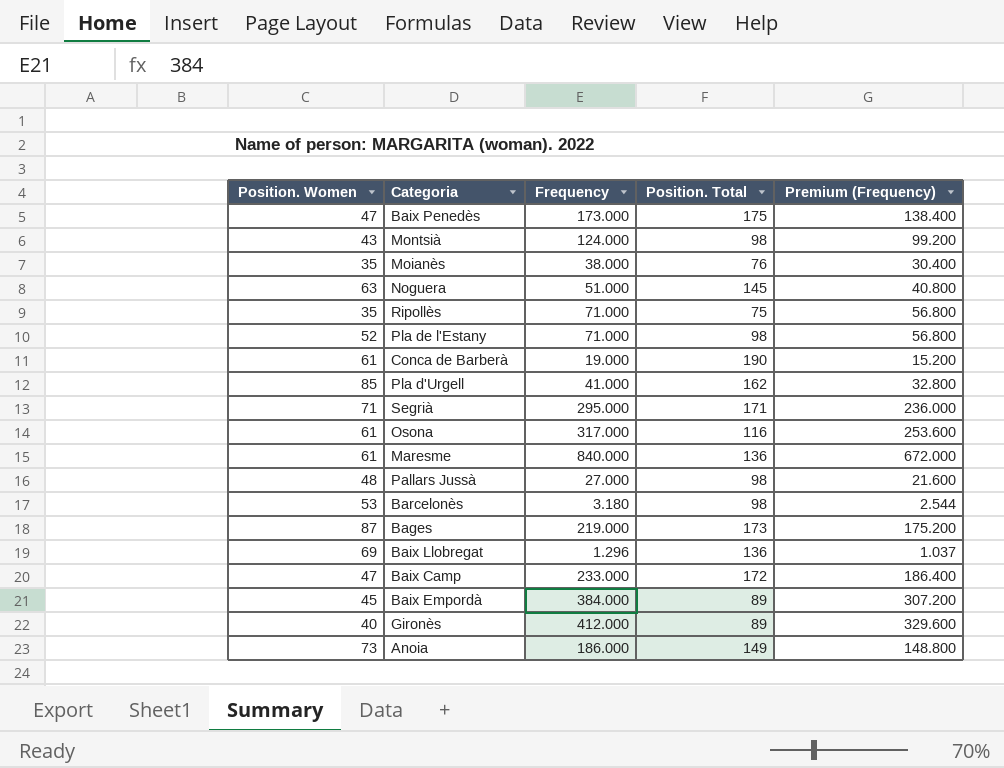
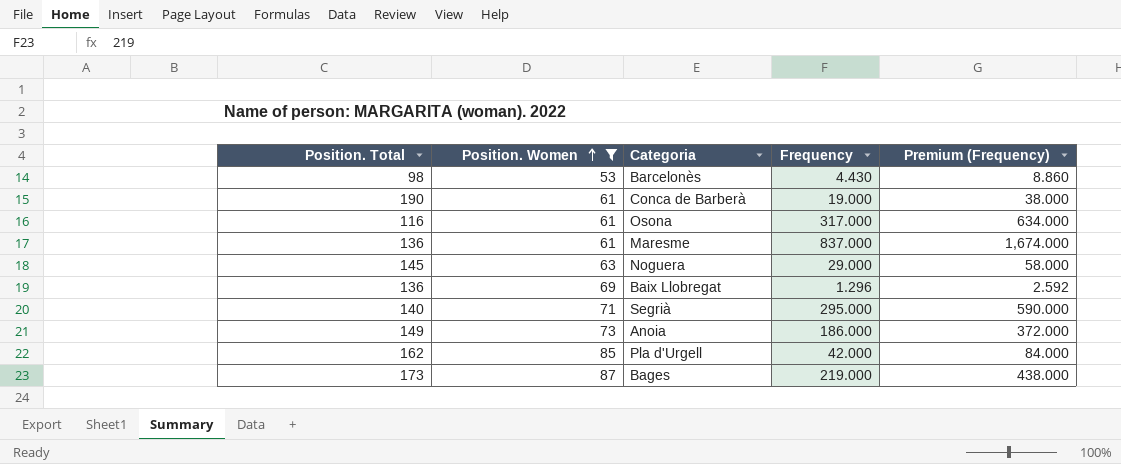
filter: none -> Position. Women >= 53
row order: none -> Position. Women ascending
column Position. Total | position: 4 -> 1
column Premium (Frequency) | formula: [Frequency] * 0.8 -> [Frequency] * 2
Barcelonès | Frequency: 3.180 -> 4.430
Maresme | Frequency: 840.000 -> 837.000
Noguera | Frequency: 51.000 -> 29.000
Segrià | Position. Total: 171 -> 140
Pla d'Urgell | Frequency: 41.000 -> 42.000

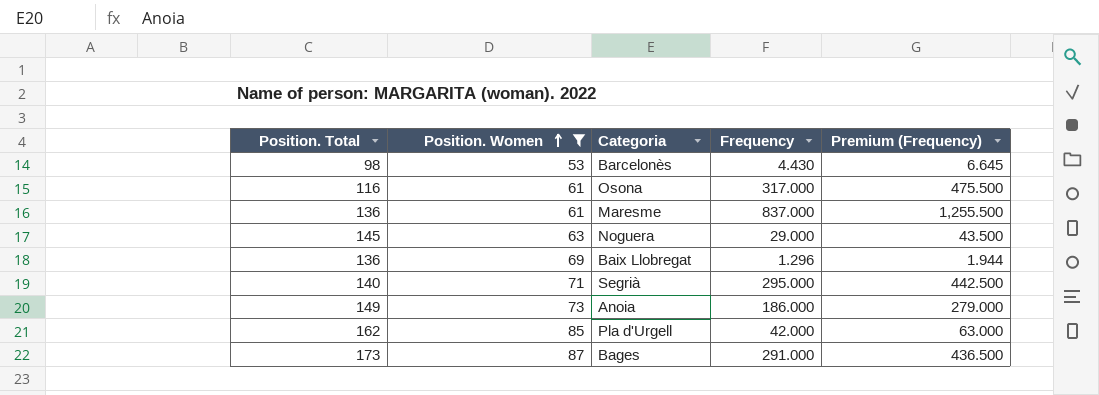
column Premium (Frequency) | formula: [Frequency] * 2 -> [Frequency] * 1.5
row Conca de Barberà: 190 | 61 | 19.000 | 38.000 -> none
Bages | Frequency: 219.000 -> 291.000

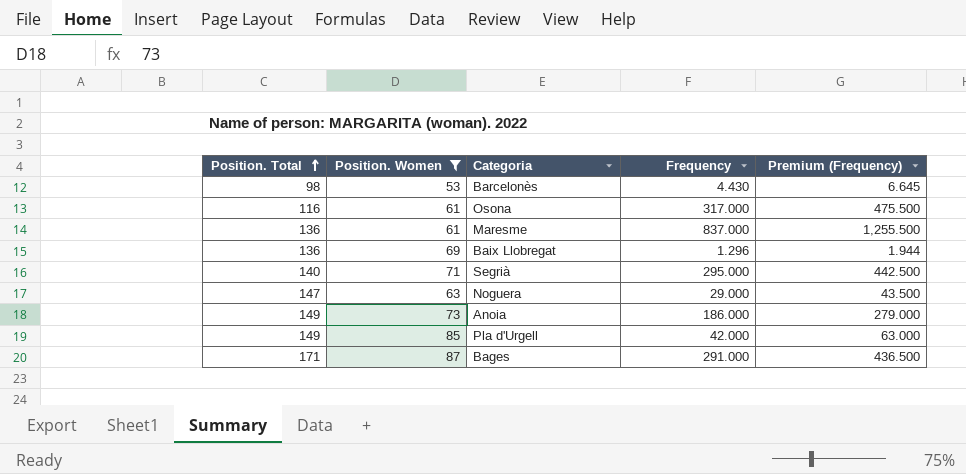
row order: Position. Women ascending -> Position. Total ascending
Noguera | Position. Total: 145 -> 147
Pla d'Urgell | Position. Total: 162 -> 149
Bages | Position. Total: 173 -> 171

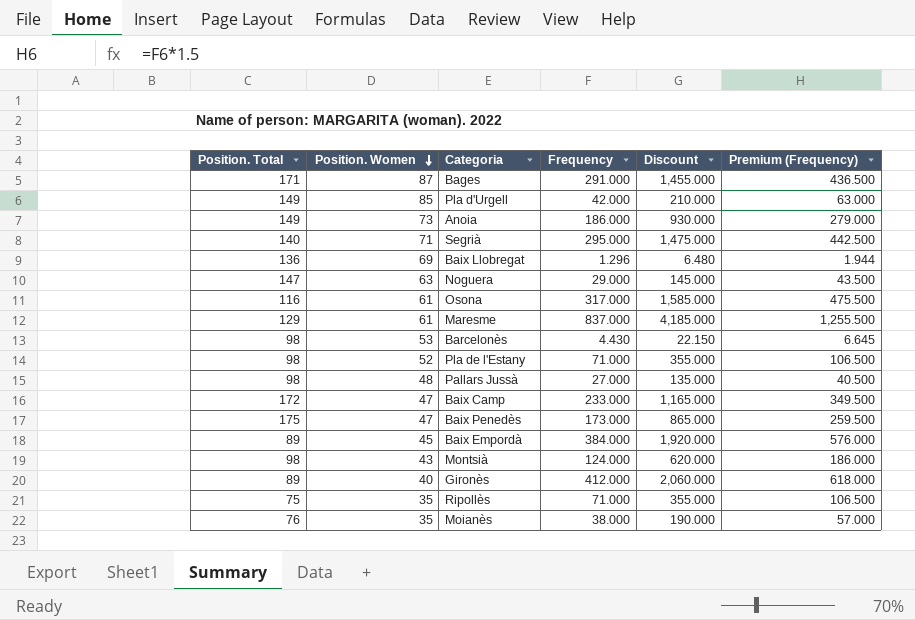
filter: Position. Women >= 53 -> none
row order: Position. Total ascending -> Position. Women descending
column Discount | formula: none -> [Frequency] * 5
Maresme | Position. Total: 136 -> 129

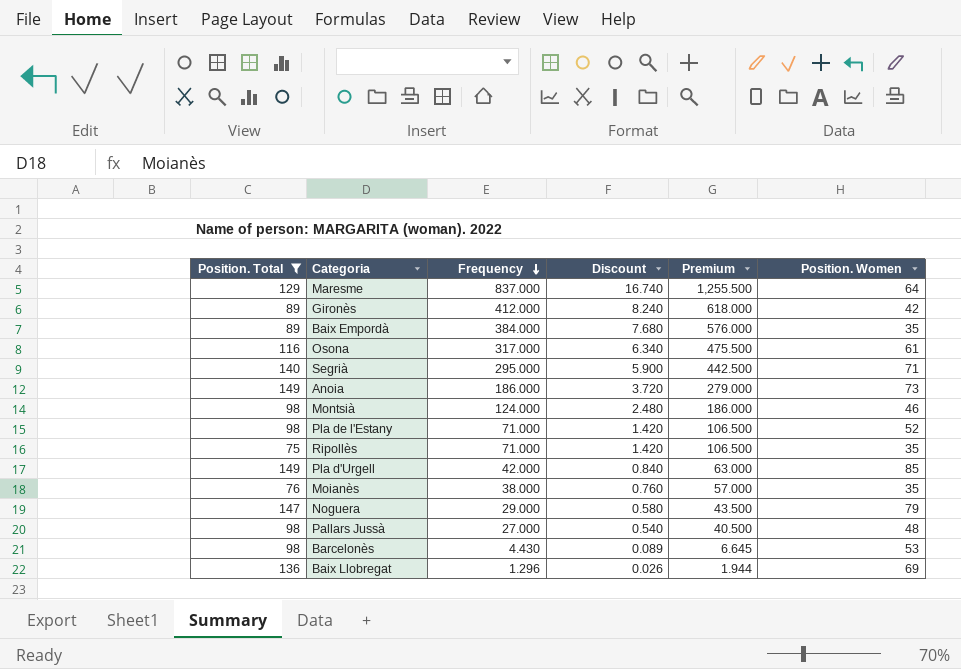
filter: none -> Position. Total <= 149
row order: Position. Women descending -> Frequency descending
column Discount | formula: [Frequency] * 5 -> [Frequency] * 0.02
column name: Premium (Frequency) -> Premium
column Position. Women | position: 2 -> 6
Maresme | Position. Women: 61 -> 64
Gironès | Position. Women: 40 -> 42
Baix Empordà | Position. Women: 45 -> 35
Montsià | Position. Women: 43 -> 46
Noguera | Position. Women: 63 -> 79

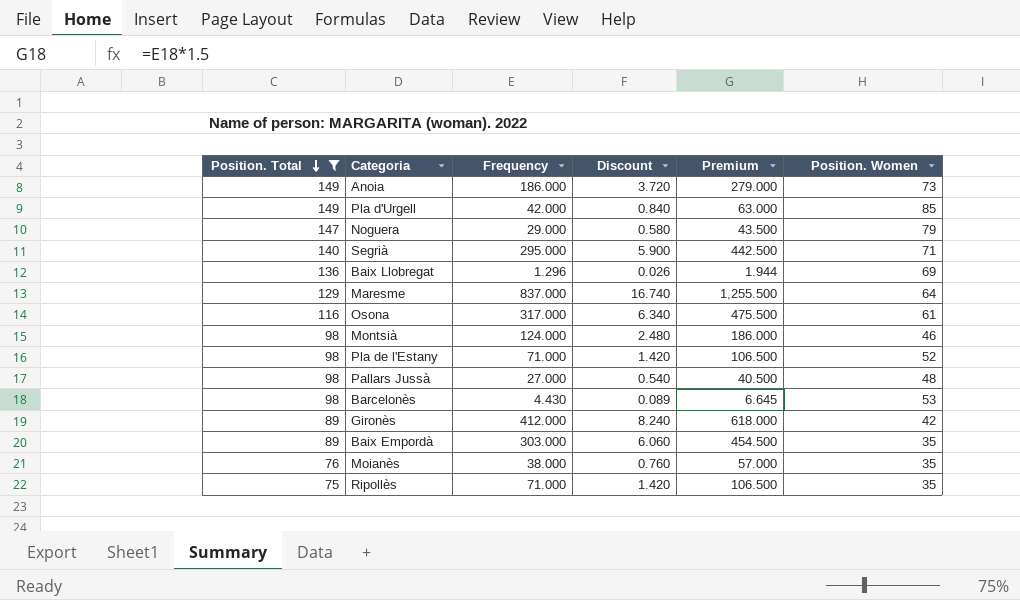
row order: Frequency descending -> Position. Total descending
Baix Empordà | Frequency: 384.000 -> 303.000
Baix Empordà | Discount: 7.680 -> 6.060
Baix Empordà | Premium: 576.000 -> 454.500

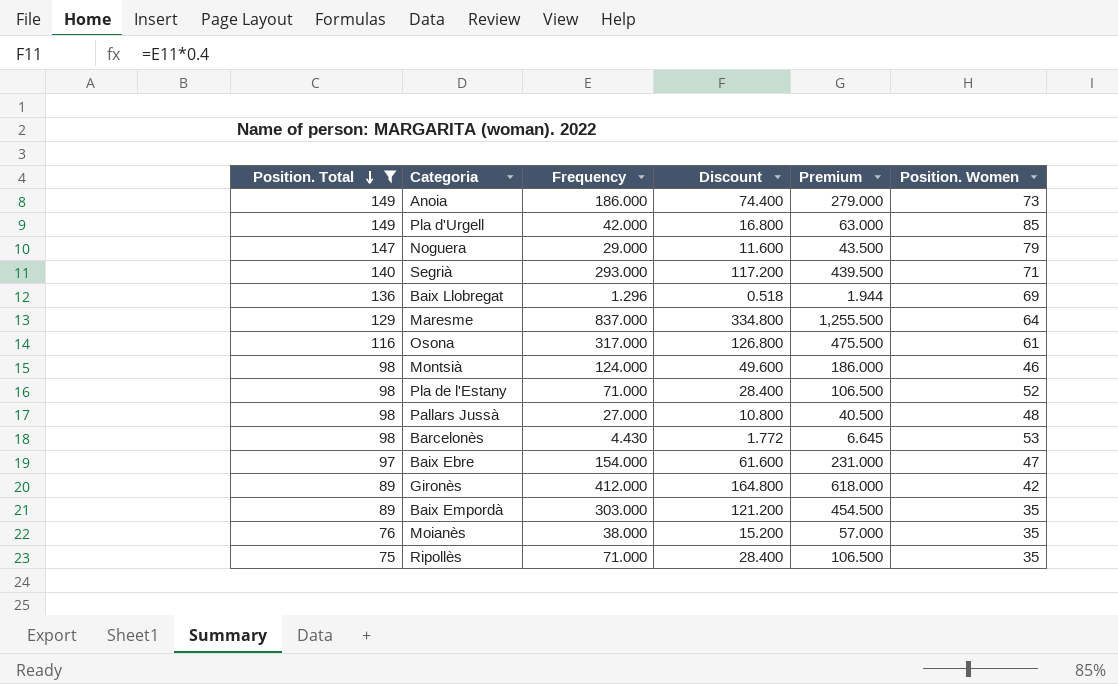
column Discount | formula: [Frequency] * 0.02 -> [Frequency] * 0.4
Segrià | Frequency: 295.000 -> 293.000
Segrià | Premium: 442.500 -> 439.500
row Baix Ebre: none -> 97 | 154.000 | 61.600 | 231.000 | 47

